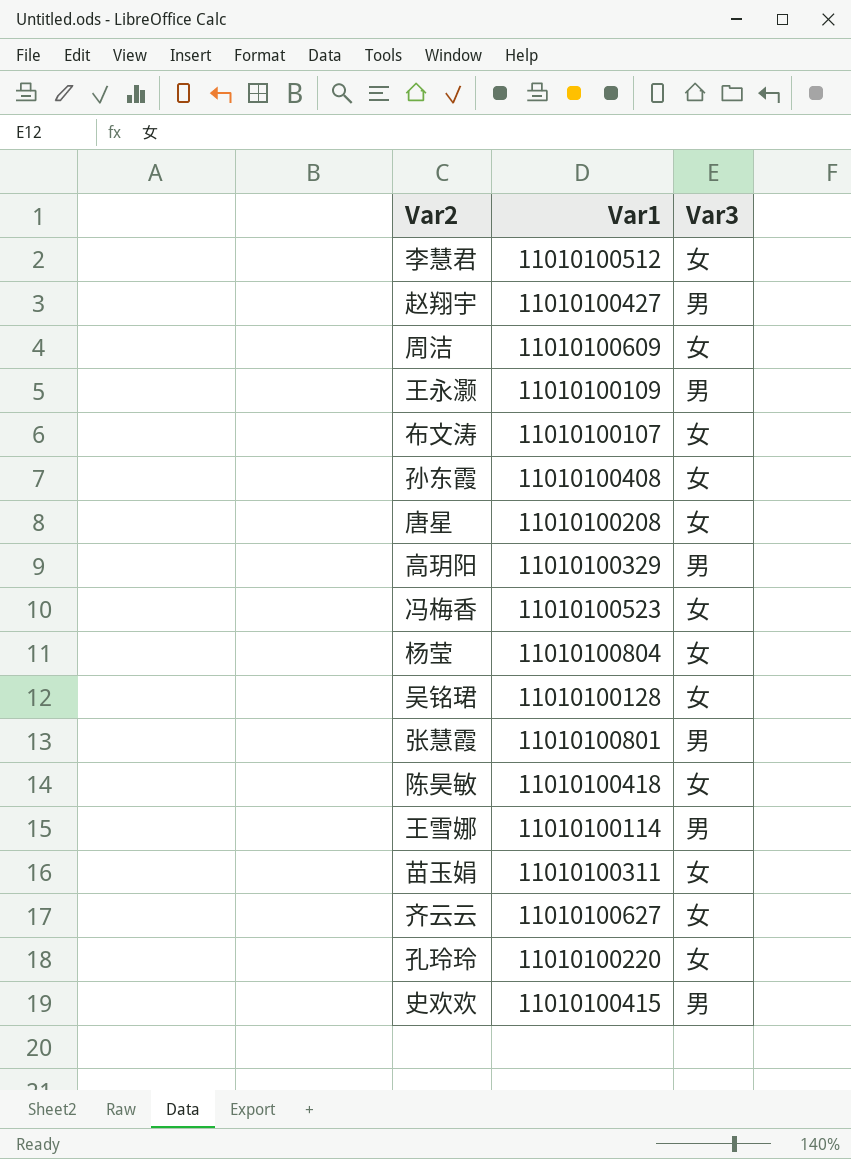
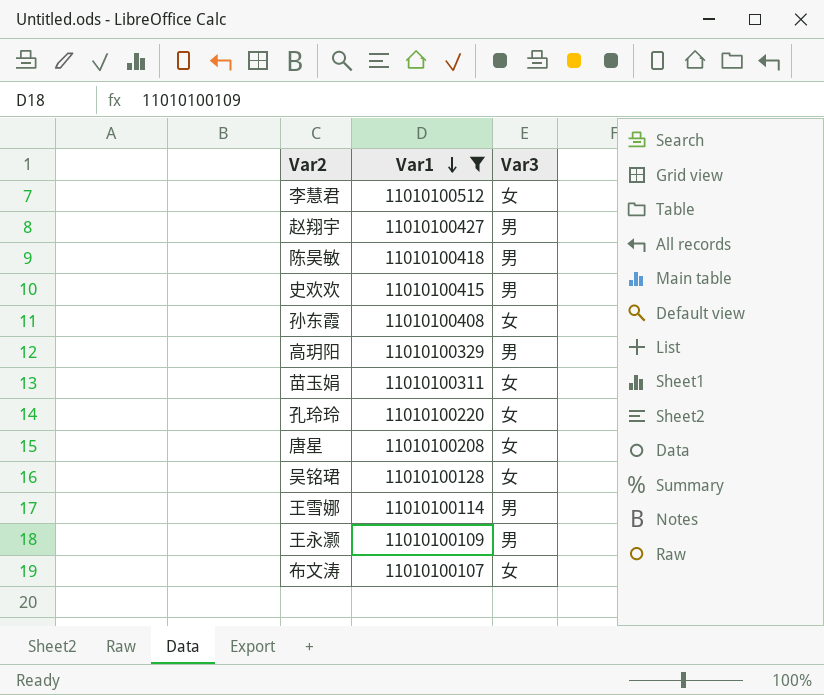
filter: none -> Var1 <= 11010100512
row order: none -> Var1 descending
陈昊敏 | Var3: 女 -> 男

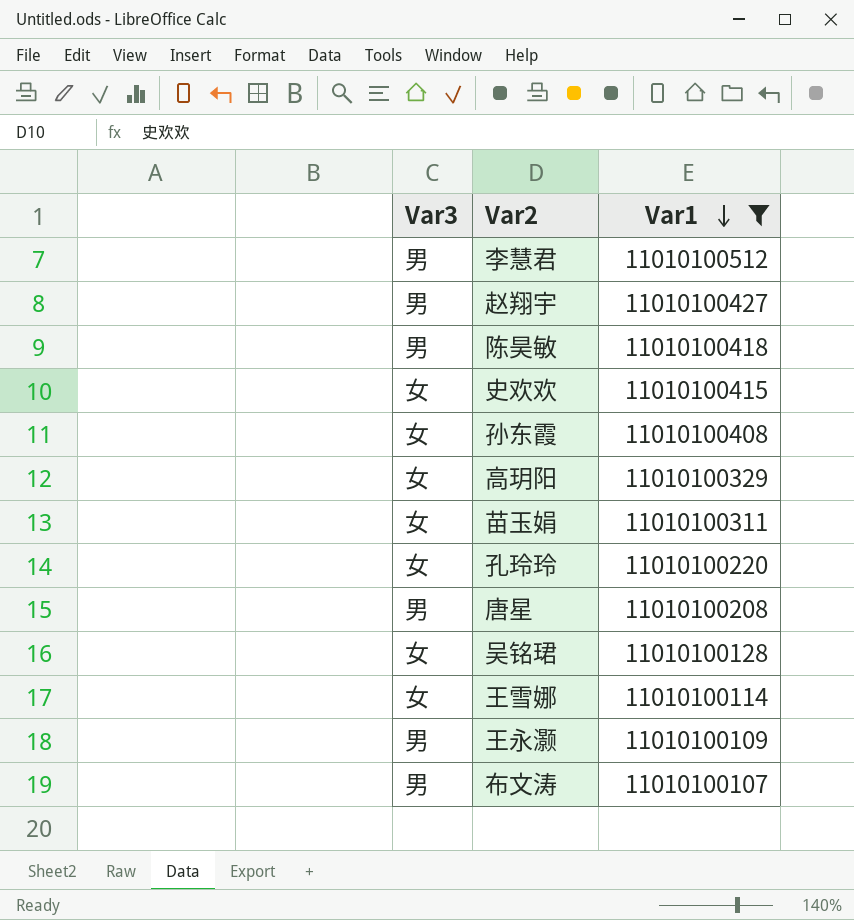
column Var3 | position: 3 -> 1
李慧君 | Var3: 女 -> 男
史欢欢 | Var3: 男 -> 女
高玥阳 | Var3: 男 -> 女
唐星 | Var3: 女 -> 男
王雪娜 | Var3: 男 -> 女
布文涛 | Var3: 女 -> 男

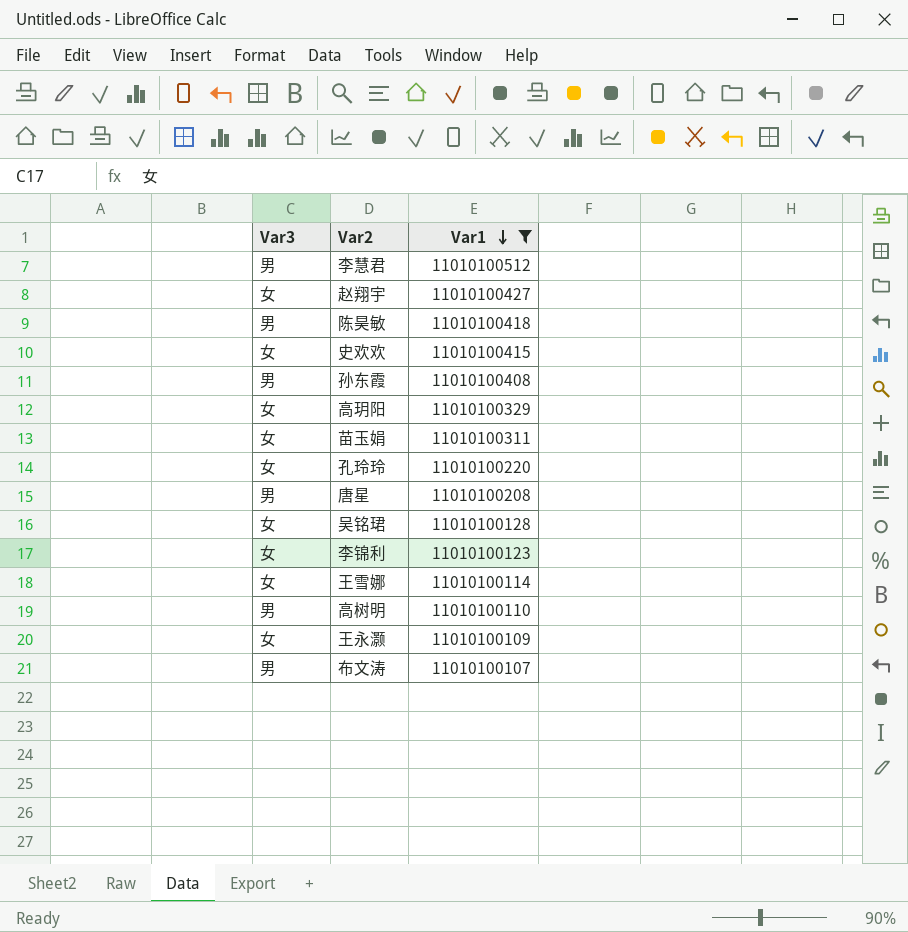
赵翔宇 | Var3: 男 -> 女
孙东霞 | Var3: 女 -> 男
row 李锦利: none -> 女 | 11010100123
row 高树明: none -> 男 | 11010100110
王永灏 | Var3: 男 -> 女

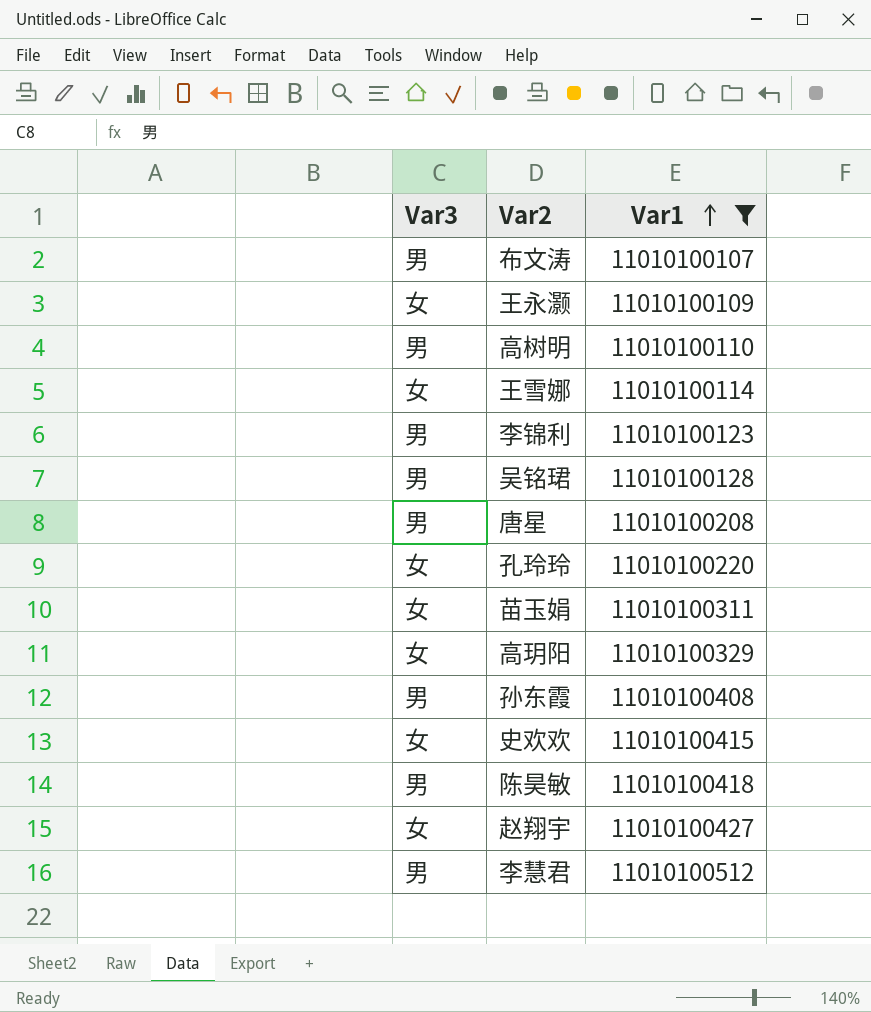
row order: Var1 descending -> Var1 ascending
李锦利 | Var3: 女 -> 男
吴铭珺 | Var3: 女 -> 男

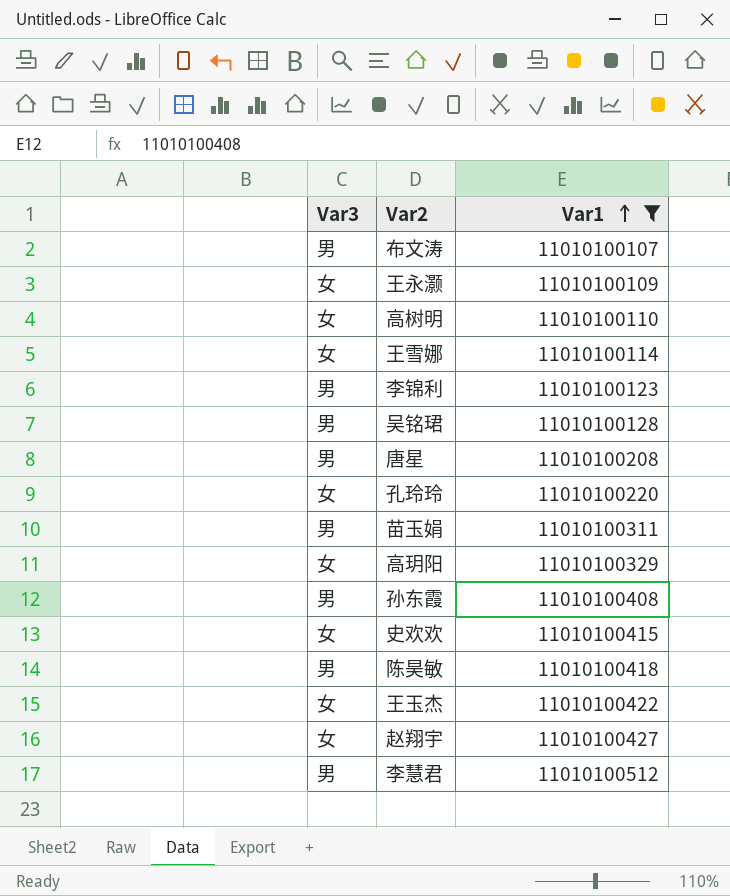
高树明 | Var3: 男 -> 女
苗玉娟 | Var3: 女 -> 男
row 王玉杰: none -> 女 | 11010100422

